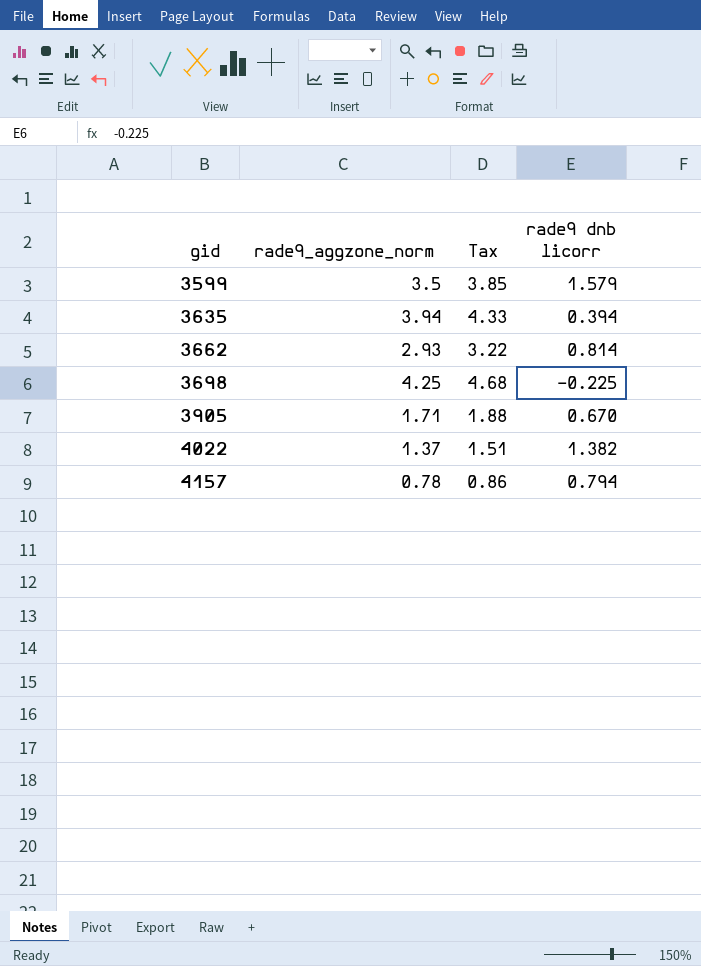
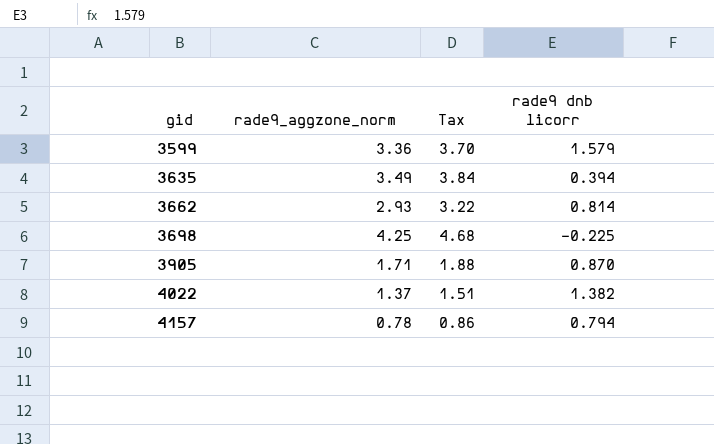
3599 | rade9_aggzone_norm: 3.5 -> 3.36
3599 | Tax: 3.85 -> 3.70
3635 | rade9_aggzone_norm: 3.94 -> 3.49
3635 | Tax: 4.33 -> 3.84
3905 | rade9 dnb licorr: 0.670 -> 0.870

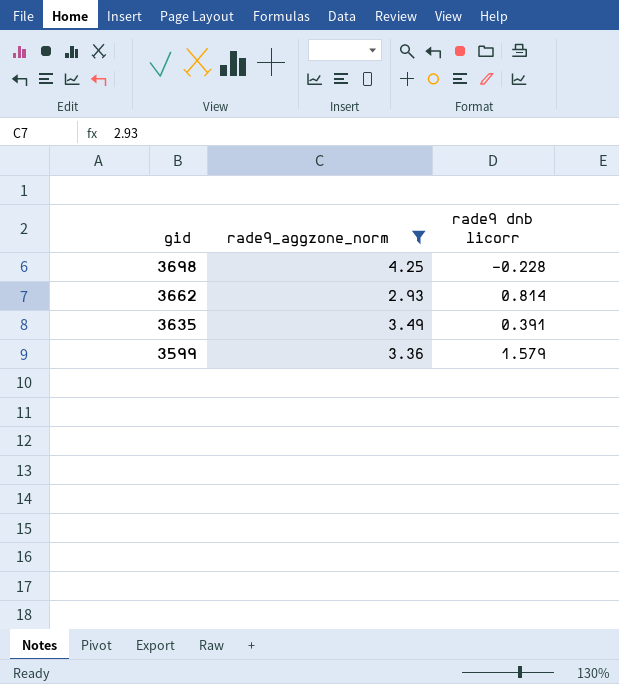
filter: none -> rade9_aggzone_norm >= 2.93
row order: gid ascending -> gid descending
column Tax | formula: [rade9_aggzone_norm] * 1.1 -> none
3698 | rade9 dnb licorr: -0.225 -> -0.228
3635 | rade9 dnb licorr: 0.394 -> 0.391

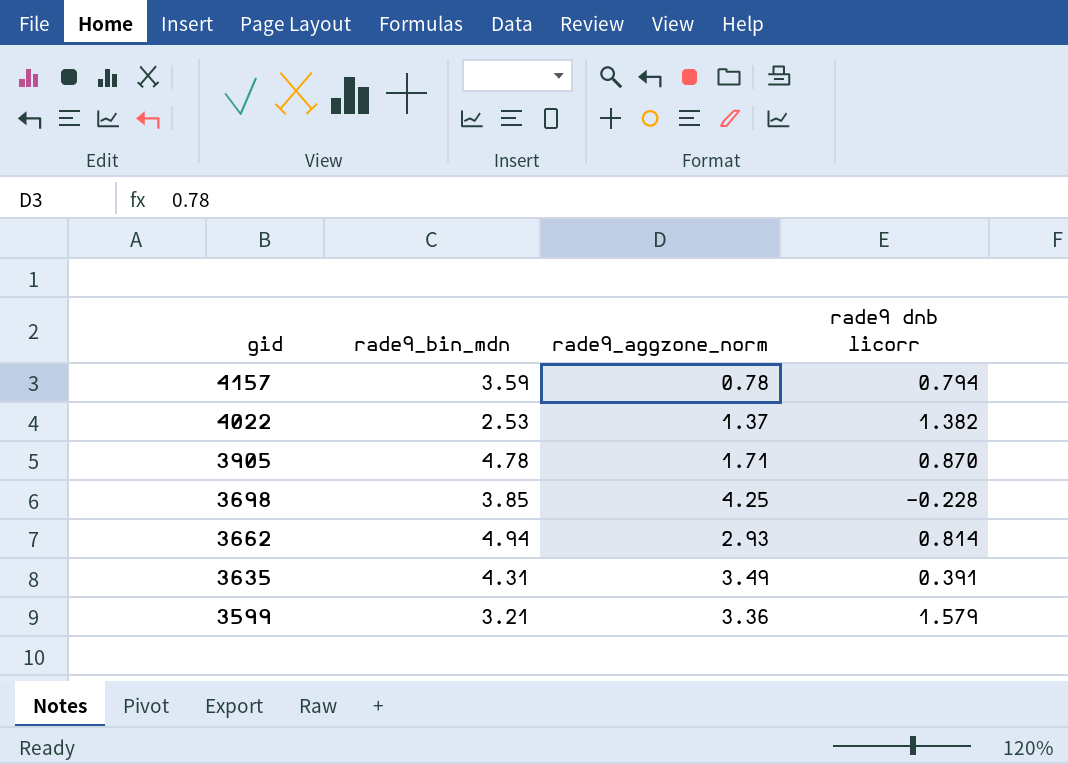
filter: rade9_aggzone_norm >= 2.93 -> none
column rade9_bin_mdn | position: none -> 2

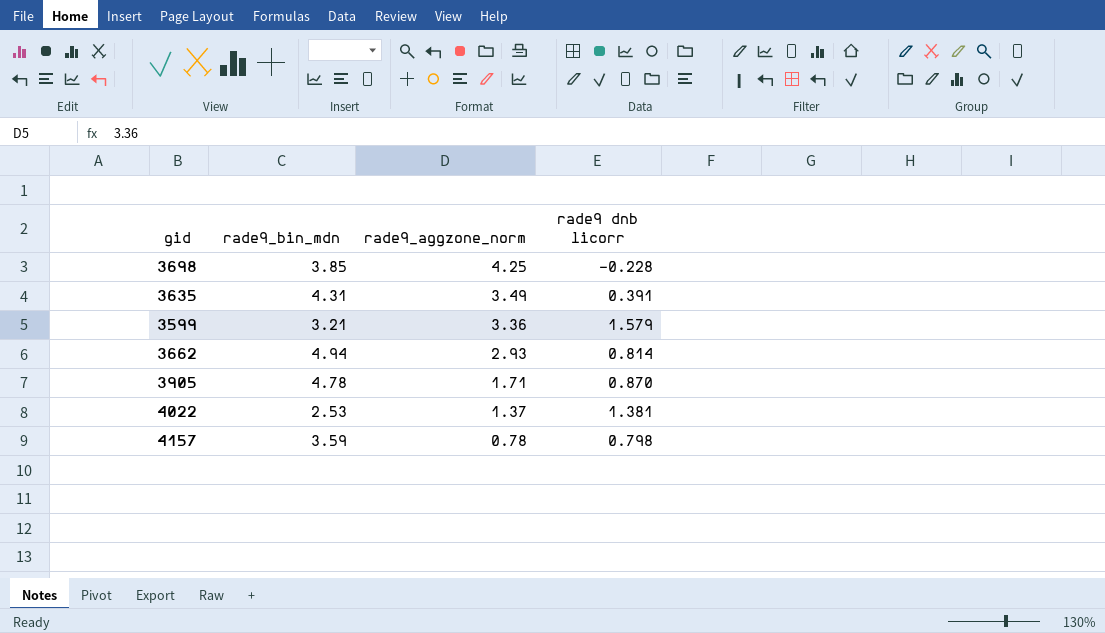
row order: gid descending -> rade9_aggzone_norm descending
4022 | rade9 dnb licorr: 1.382 -> 1.381
4157 | rade9 dnb licorr: 0.794 -> 0.798

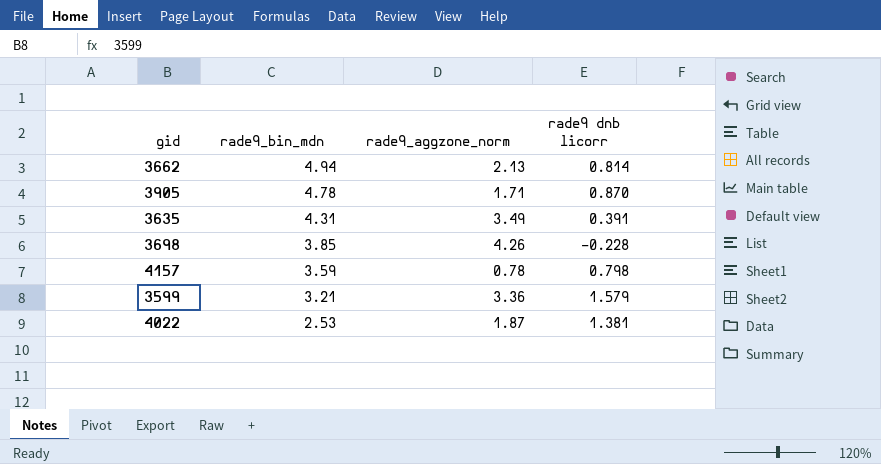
row order: rade9_aggzone_norm descending -> rade9_bin_mdn descending
3662 | rade9_aggzone_norm: 2.93 -> 2.13
3698 | rade9_aggzone_norm: 4.25 -> 4.26
4022 | rade9_aggzone_norm: 1.37 -> 1.87

